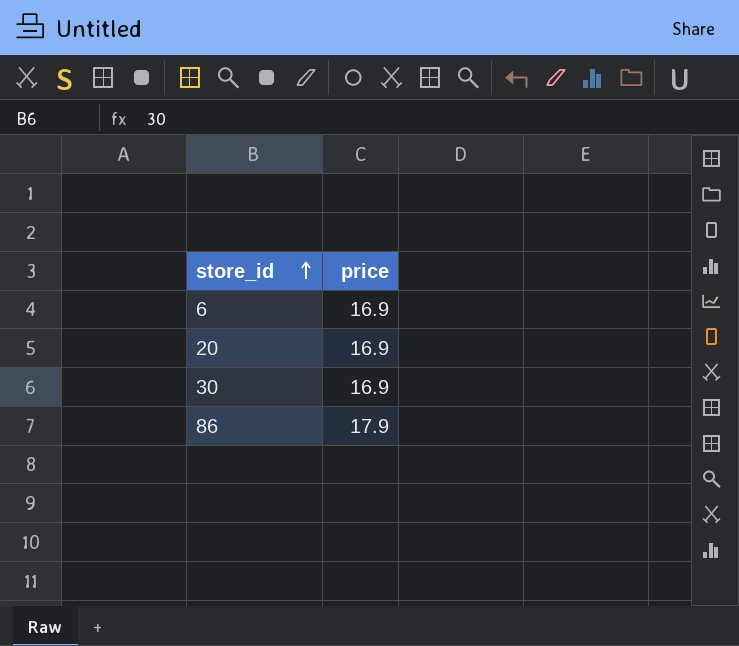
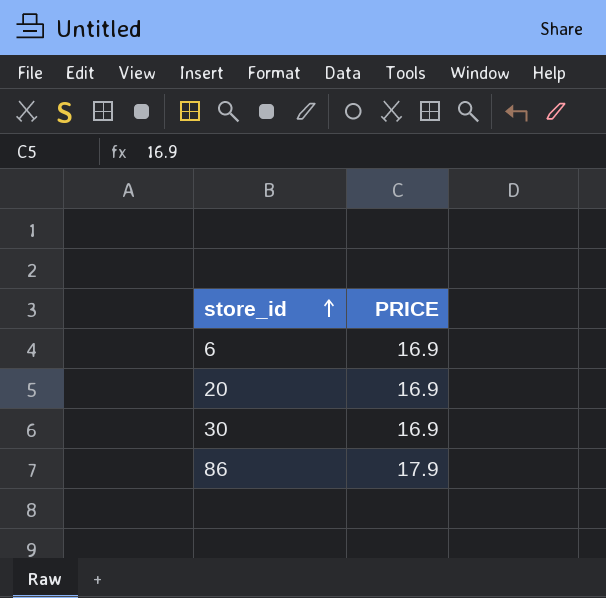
column name: price -> PRICE

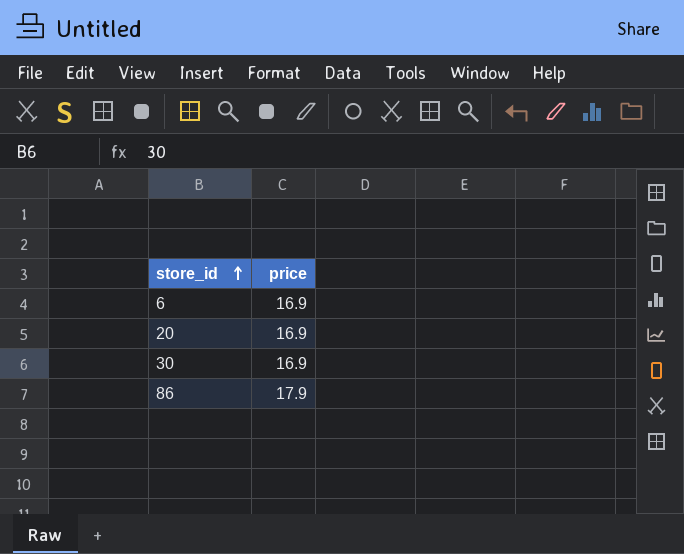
column name: PRICE -> price

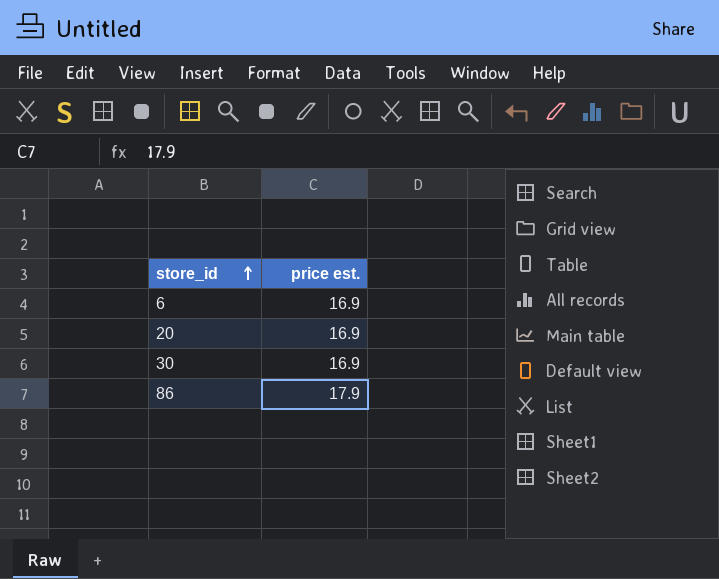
column name: price -> price est.

